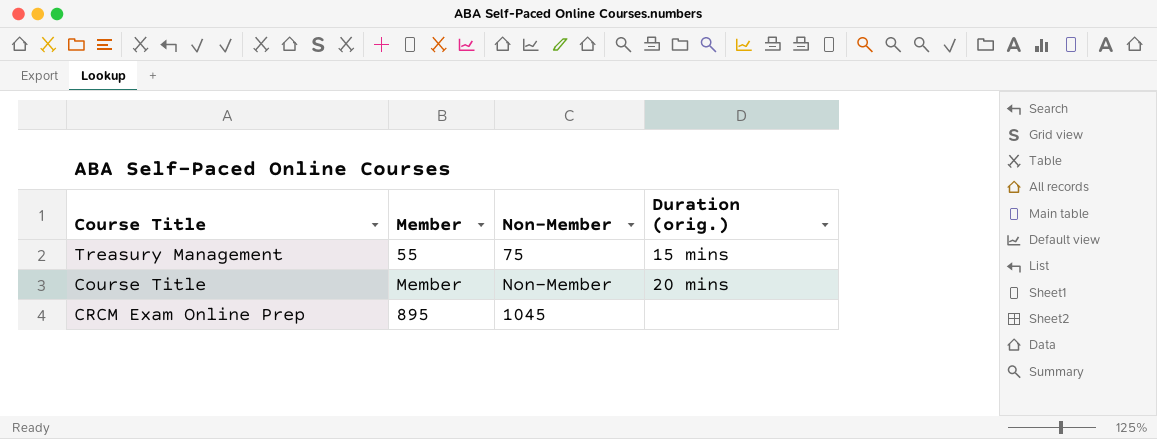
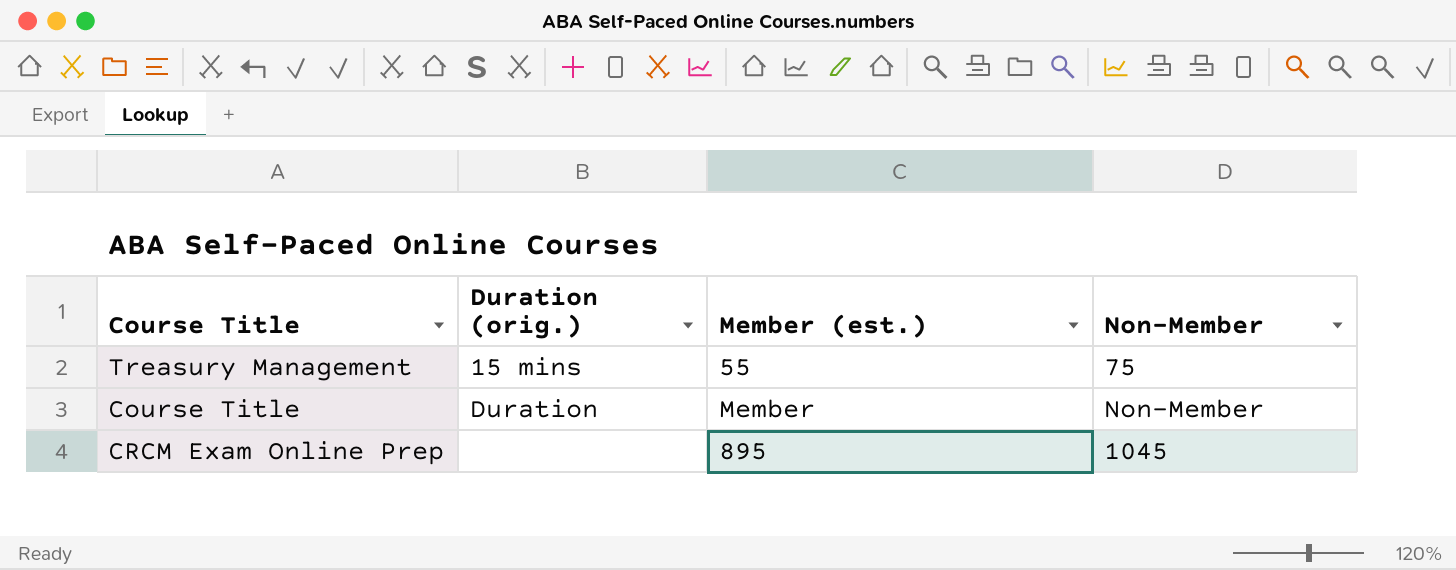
column Duration (orig.) | position: 4 -> 2
column name: Member -> Member (est.)
Course Title | Duration (orig.): 20 mins -> Duration

